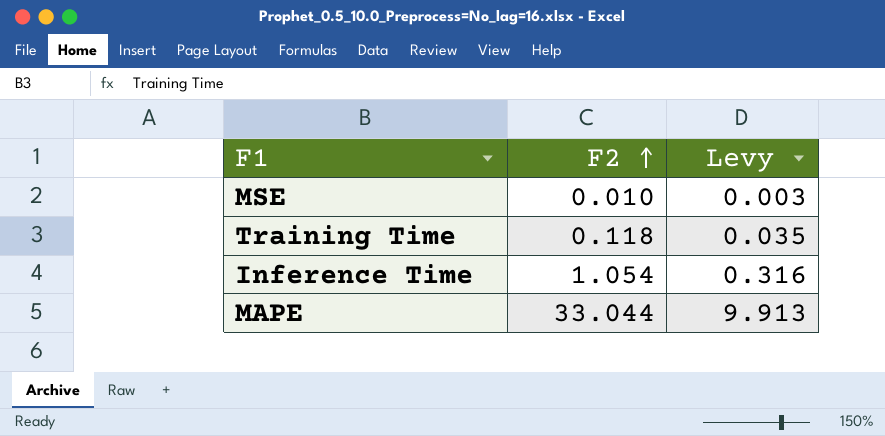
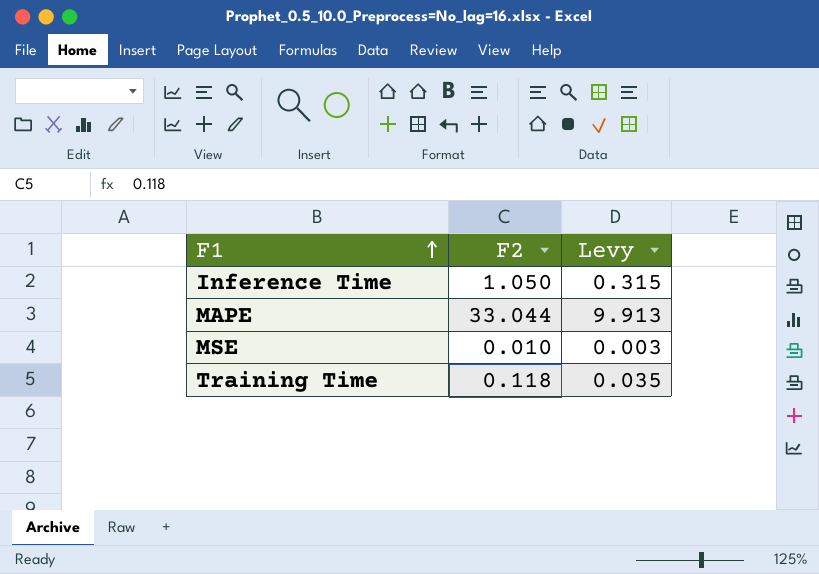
row order: F2 ascending -> F1 ascending
Inference Time | F2: 1.054 -> 1.050
Inference Time | Levy: 0.316 -> 0.315

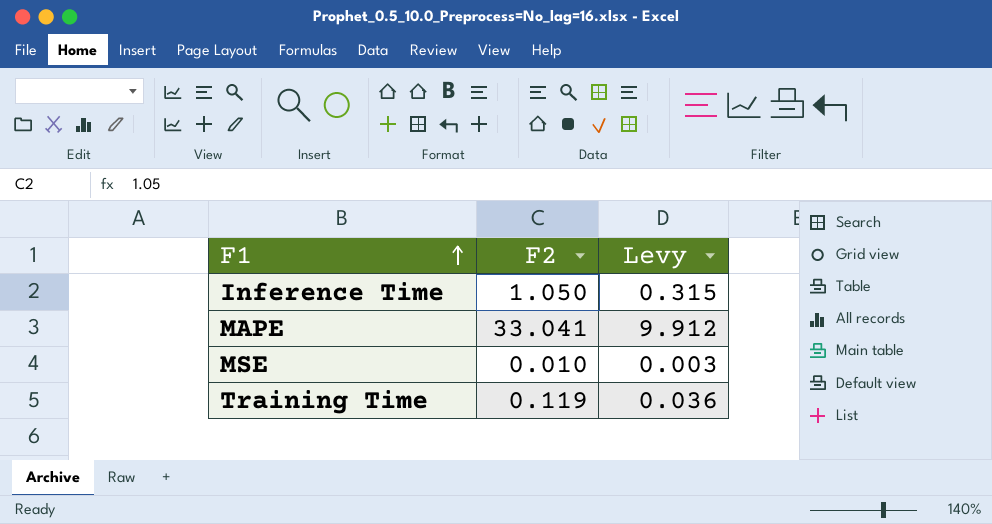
MAPE | F2: 33.044 -> 33.041
MAPE | Levy: 9.913 -> 9.912
Training Time | F2: 0.118 -> 0.119
Training Time | Levy: 0.035 -> 0.036

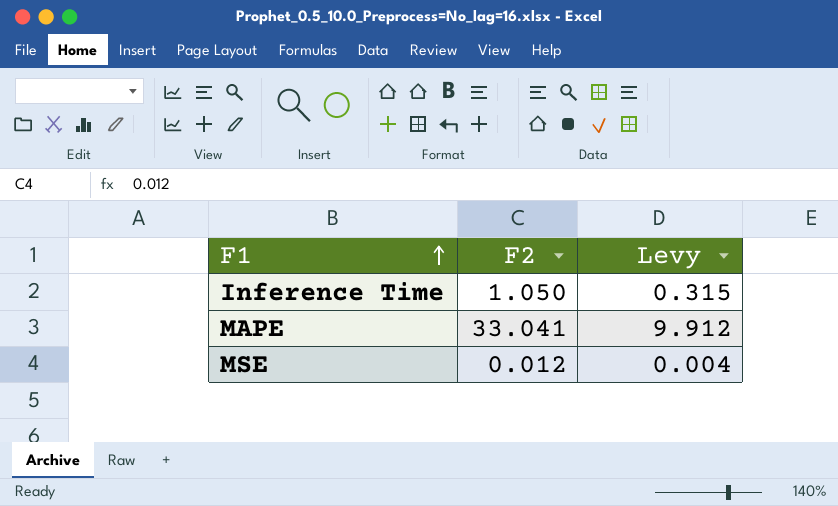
row Training Time: 0.119 | 0.036 -> none
MSE | F2: 0.010 -> 0.012
MSE | Levy: 0.003 -> 0.004

